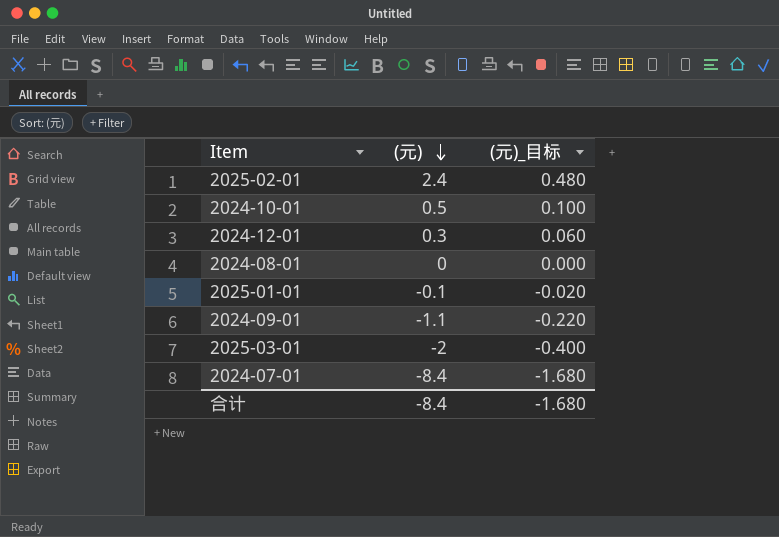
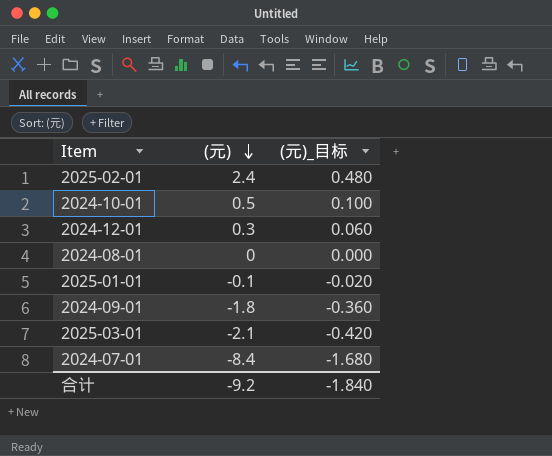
2024-09-01 | (元): -1.1 -> -1.8
2024-09-01 | (元)_目标: -0.220 -> -0.360
2025-03-01 | (元): -2 -> -2.1
2025-03-01 | (元)_目标: -0.400 -> -0.420
合计 | (元): -8.4 -> -9.2
合计 | (元)_目标: -1.680 -> -1.840

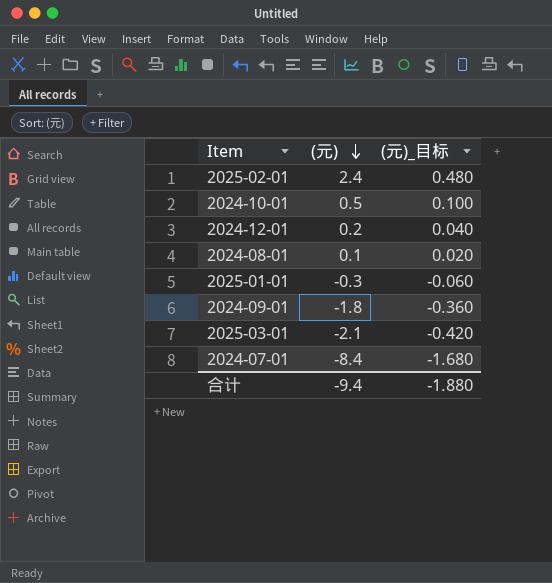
2024-12-01 | (元): 0.3 -> 0.2
2024-12-01 | (元)_目标: 0.060 -> 0.040
2024-08-01 | (元): 0 -> 0.1
2024-08-01 | (元)_目标: 0.000 -> 0.020
2025-01-01 | (元): -0.1 -> -0.3
2025-01-01 | (元)_目标: -0.020 -> -0.060
合计 | (元): -9.2 -> -9.4
合计 | (元)_目标: -1.840 -> -1.880

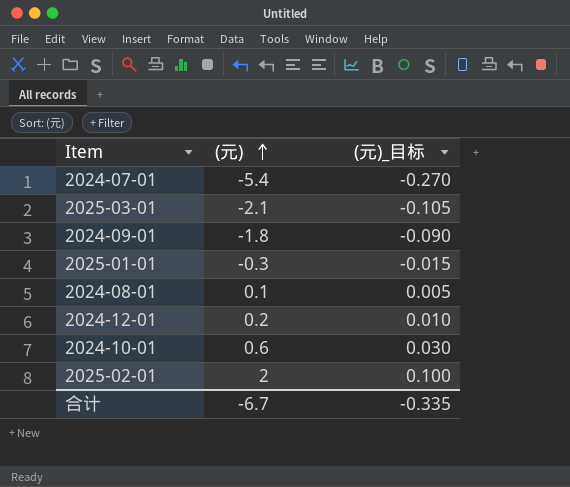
row order: (元) descending -> (元) ascending
column (元)_目标 | formula: [(元)] * 0.2 -> [(元)] * 0.05
2024-07-01 | (元): -8.4 -> -5.4
2024-10-01 | (元): 0.5 -> 0.6
2025-02-01 | (元): 2.4 -> 2
合计 | (元): -9.4 -> -6.7
合计 | (元)_目标: -1.880 -> -0.335

